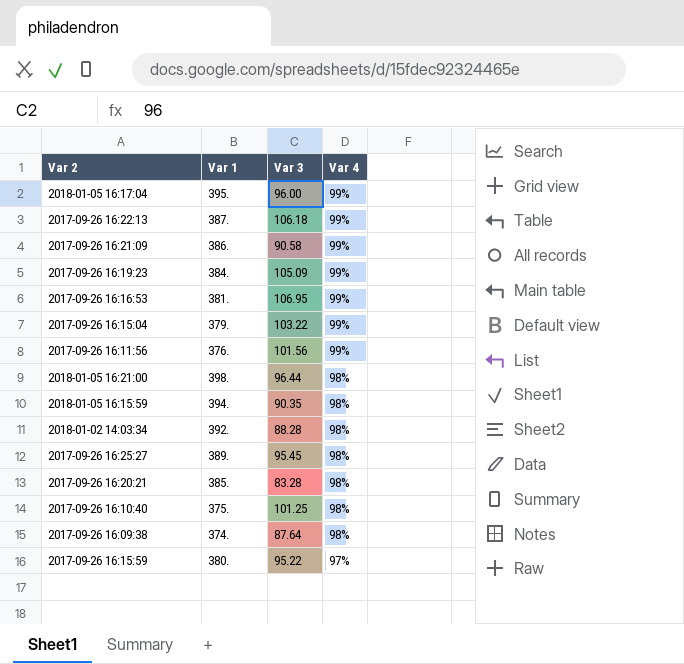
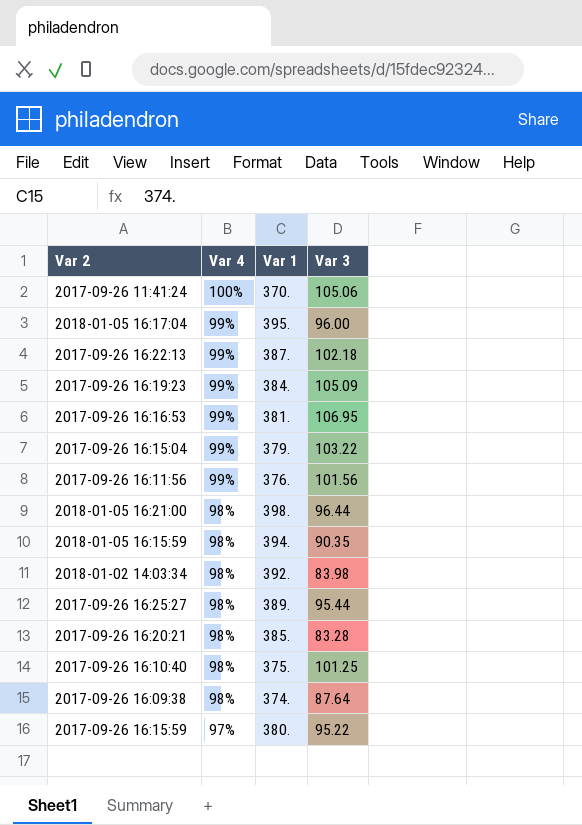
column Var 4 | position: 4 -> 2
row 2017-09-26 16:21:09: 386. | 90.58 | 99% -> none
row 2017-09-26 11:41:24: none -> 100% | 370. | 105.06
2017-09-26 16:22:13 | Var 3: 106.18 -> 102.18
2018-01-02 14:03:34 | Var 3: 88.28 -> 83.98
2017-09-26 16:25:27 | Var 3: 95.45 -> 95.44

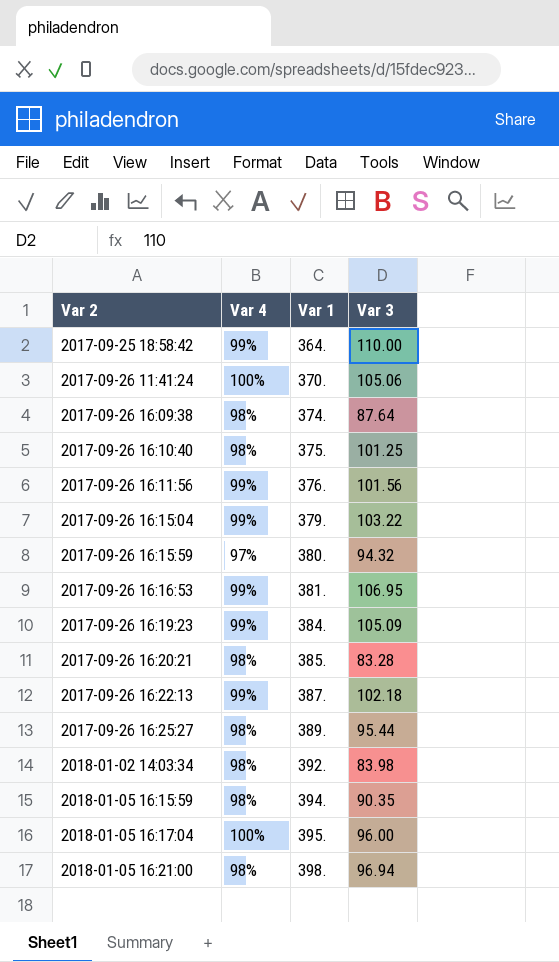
row order: Var 4 descending -> Var 2 ascending
row 2017-09-25 18:58:42: none -> 99% | 364. | 110.00
2017-09-26 16:15:59 | Var 3: 95.22 -> 94.32
2018-01-05 16:17:04 | Var 4: 99% -> 100%
2018-01-05 16:21:00 | Var 3: 96.44 -> 96.94

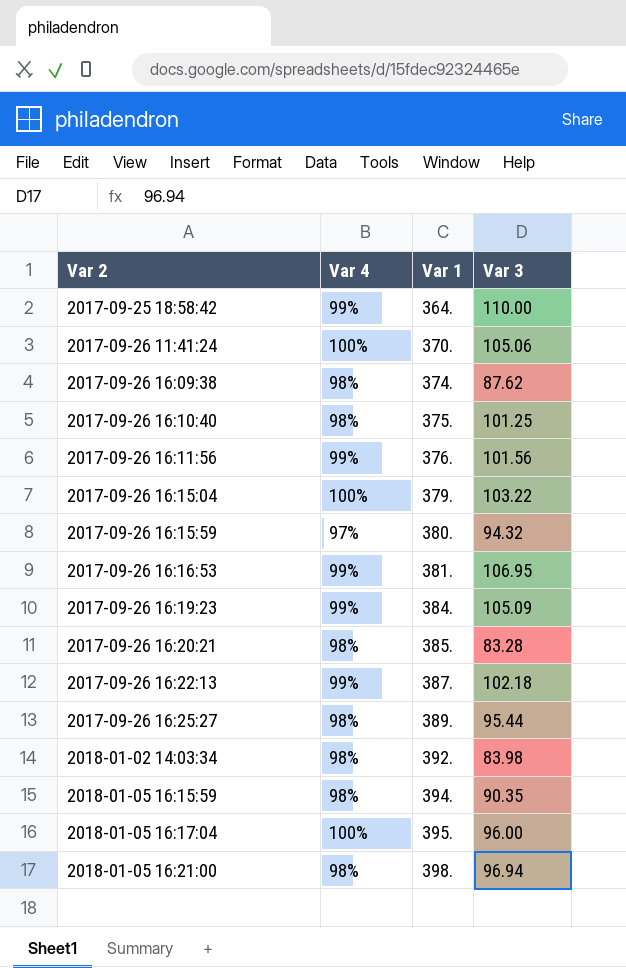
2017-09-26 16:09:38 | Var 3: 87.64 -> 87.62
2017-09-26 16:15:04 | Var 4: 99% -> 100%

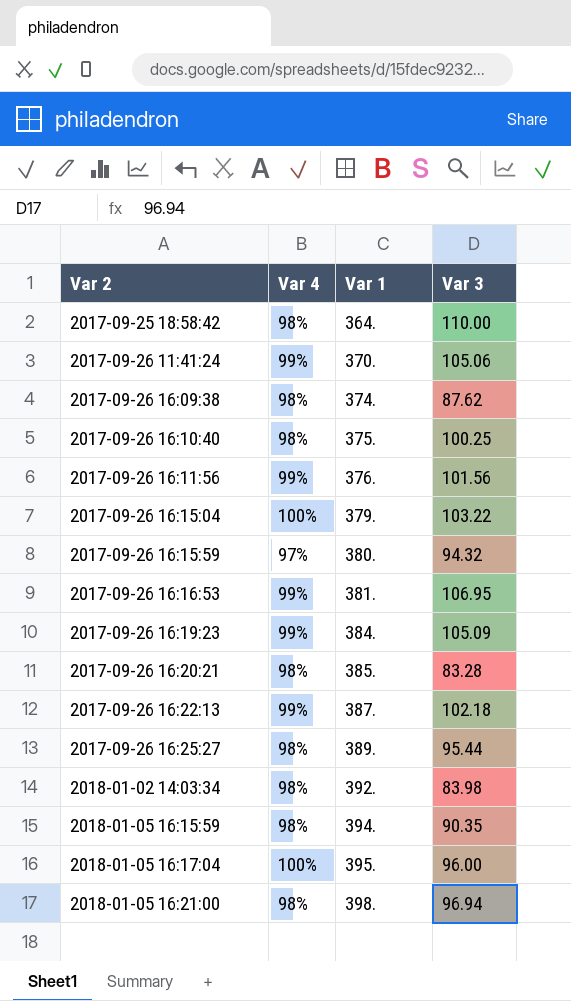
2017-09-25 18:58:42 | Var 4: 99% -> 98%
2017-09-26 11:41:24 | Var 4: 100% -> 99%
2017-09-26 16:10:40 | Var 3: 101.25 -> 100.25

